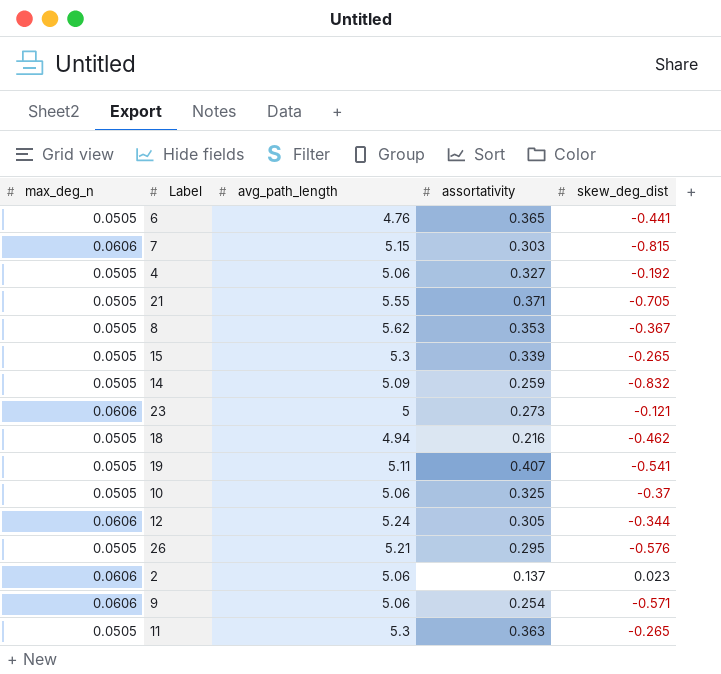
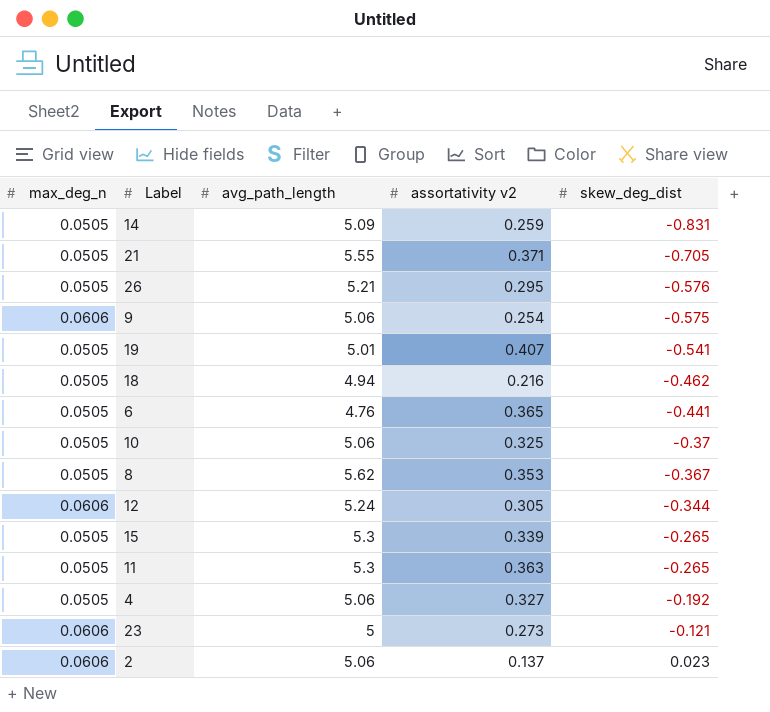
row order: none -> skew_deg_dist ascending
column name: assortativity -> assortativity v2
row 7: 0.0606 | 5.15 | 0.303 | -0.815 -> none
14 | skew_deg_dist: -0.832 -> -0.831
9 | skew_deg_dist: -0.571 -> -0.575
19 | avg_path_length: 5.11 -> 5.01

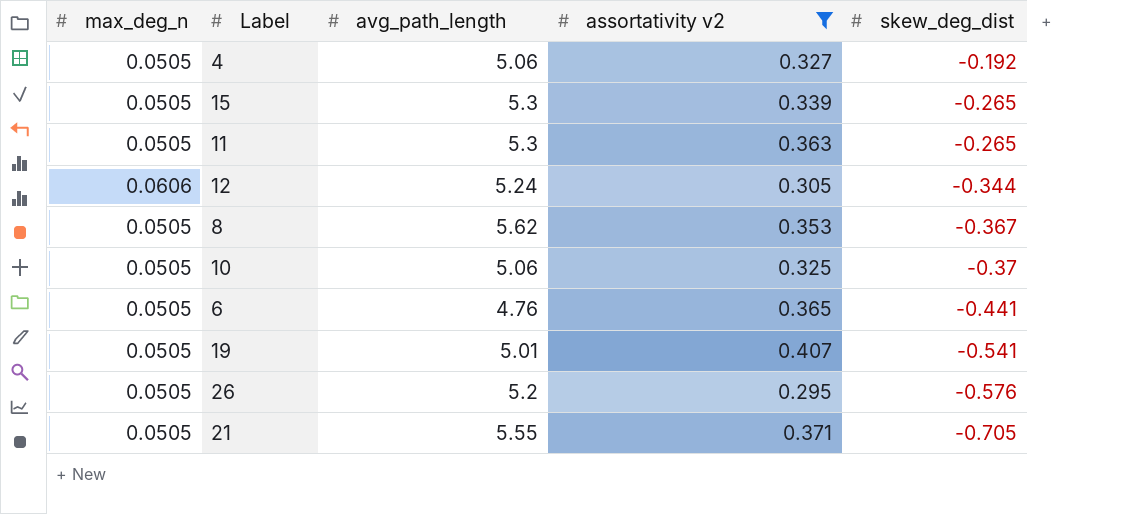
filter: none -> assortativity v2 >= 0.295
row order: skew_deg_dist ascending -> skew_deg_dist descending
26 | avg_path_length: 5.21 -> 5.2

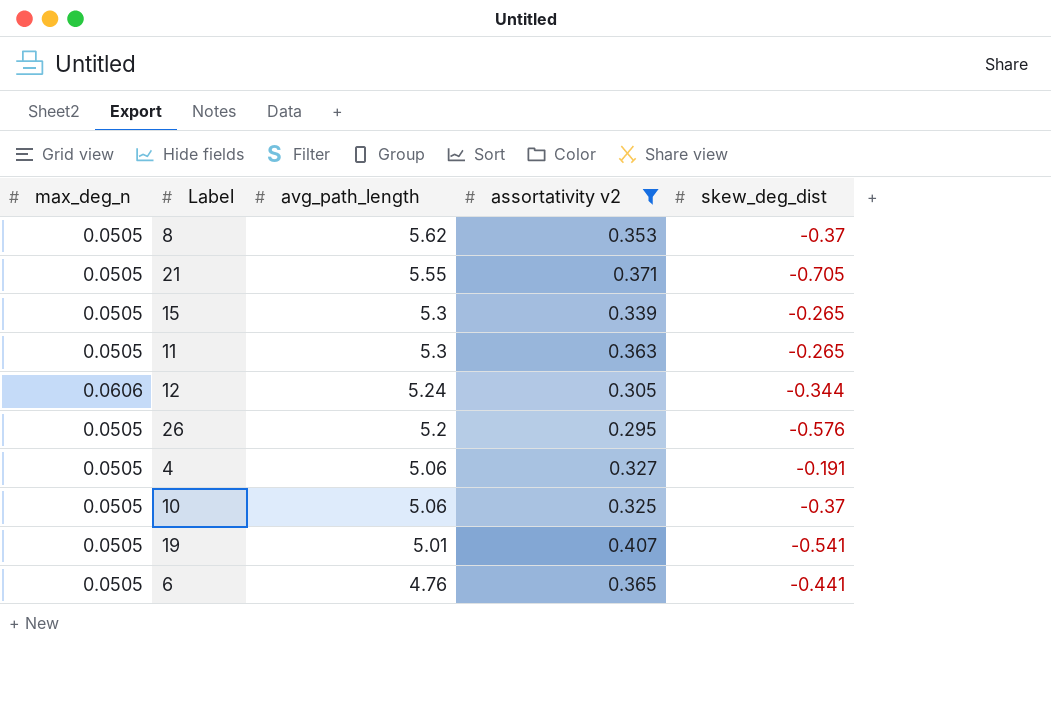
row order: skew_deg_dist descending -> avg_path_length descending
8 | skew_deg_dist: -0.367 -> -0.37
4 | skew_deg_dist: -0.192 -> -0.191

